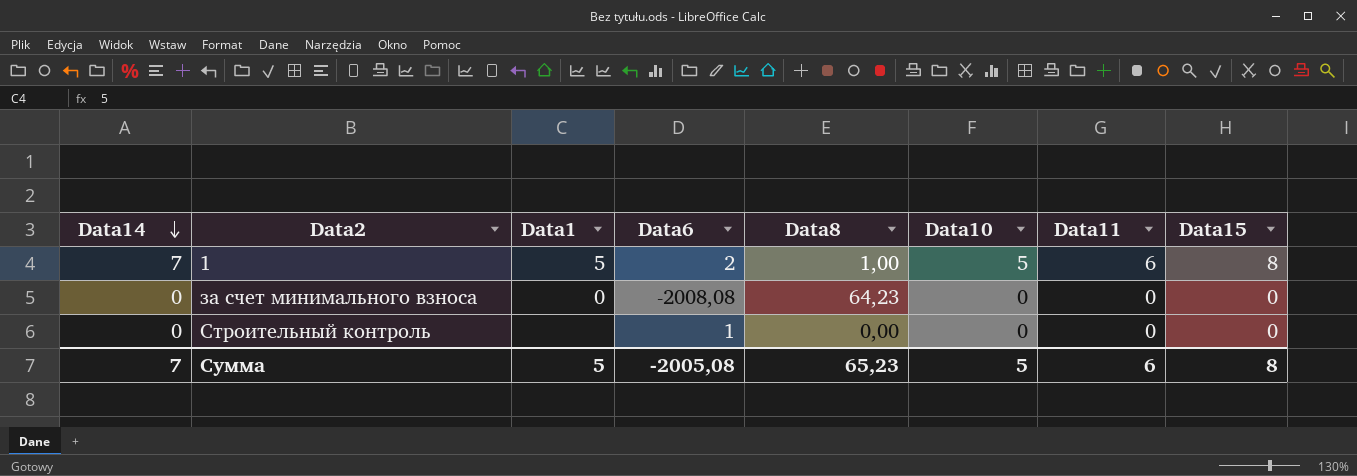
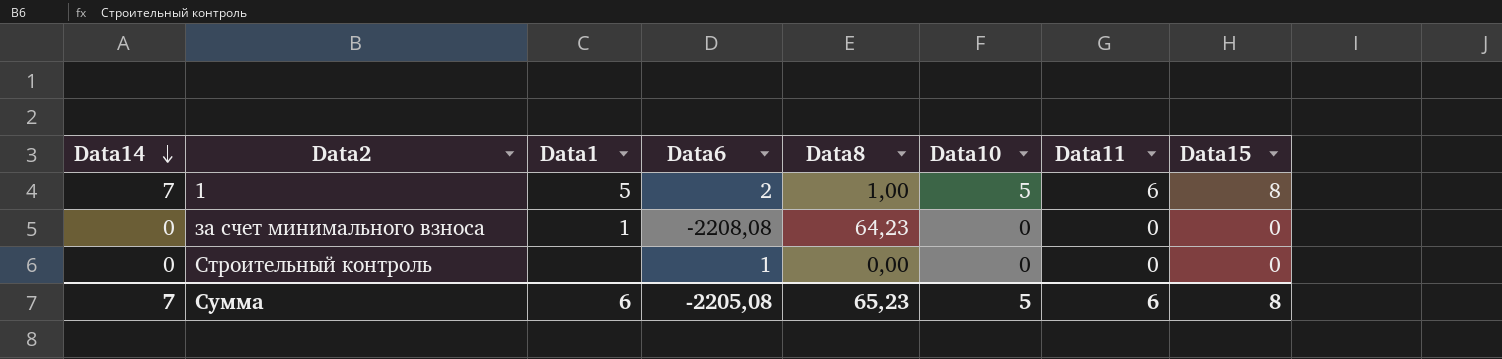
за счет минимального взноса | Data1: 0 -> 1
за счет минимального взноса | Data6: -2008,08 -> -2208,08
Сумма | Data1: 5 -> 6
Сумма | Data6: -2005,08 -> -2205,08

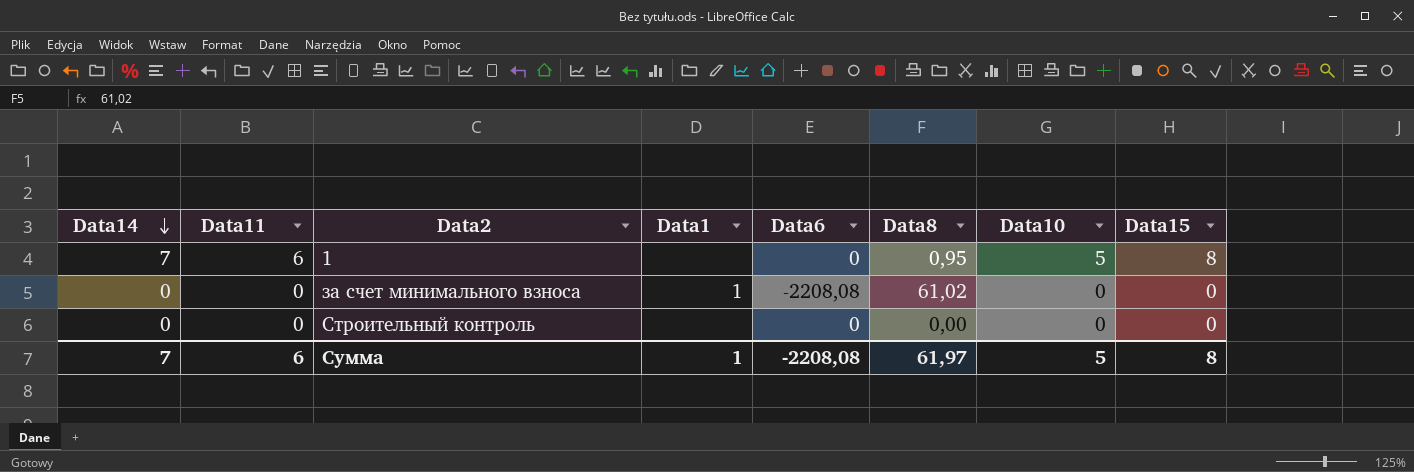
column Data11 | position: 7 -> 2
1 | Data1: 5 -> none
1 | Data6: 2 -> 0
1 | Data8: 1,00 -> 0,95
за счет минимального взноса | Data8: 64,23 -> 61,02
Строительный контроль | Data6: 1 -> 0
Сумма | Data1: 6 -> 1
Сумма | Data6: -2205,08 -> -2208,08
Сумма | Data8: 65,23 -> 61,97

